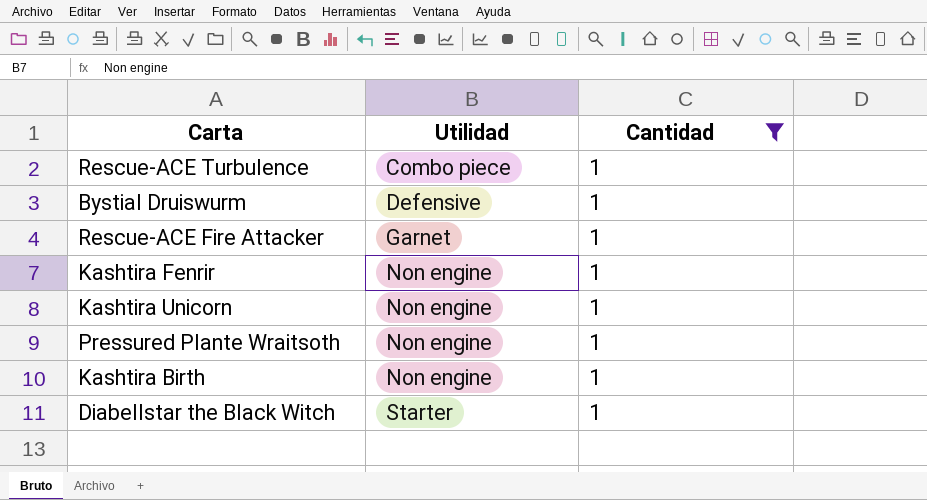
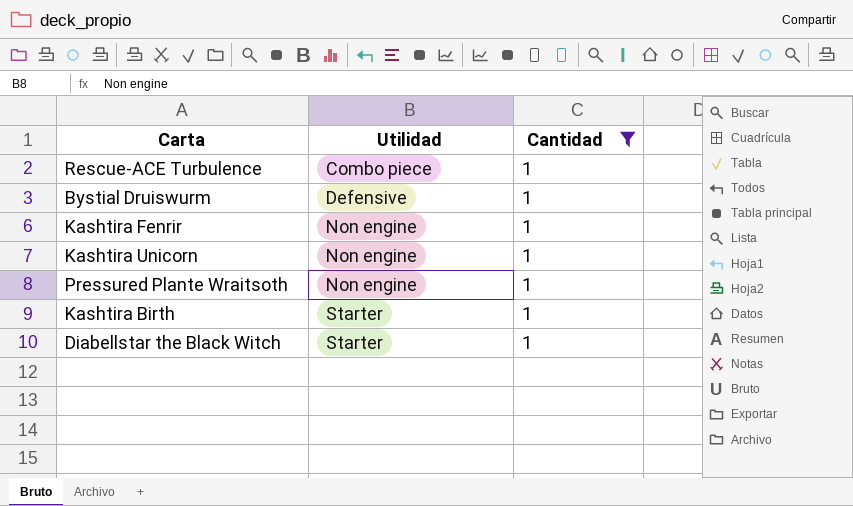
row Rescue-ACE Fire Attacker: Garnet | 1 -> none
Kashtira Birth | Utilidad: Non engine -> Starter

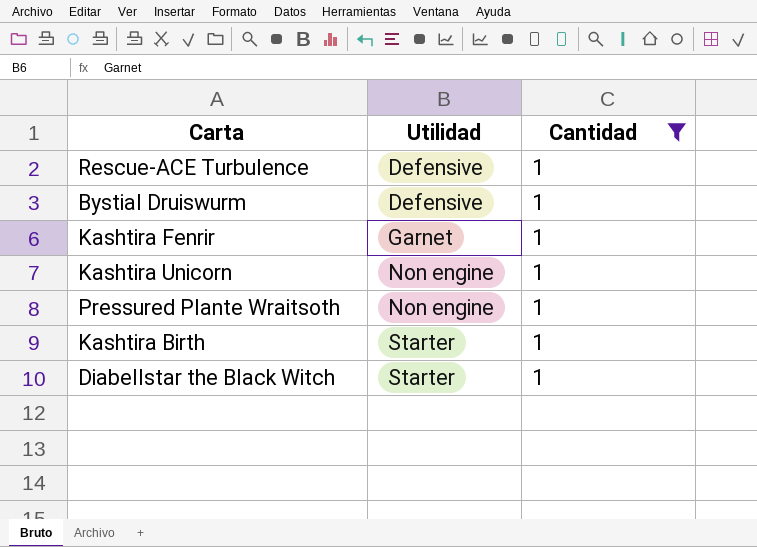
Rescue-ACE Turbulence | Utilidad: Combo piece -> Defensive
Kashtira Fenrir | Utilidad: Non engine -> Garnet

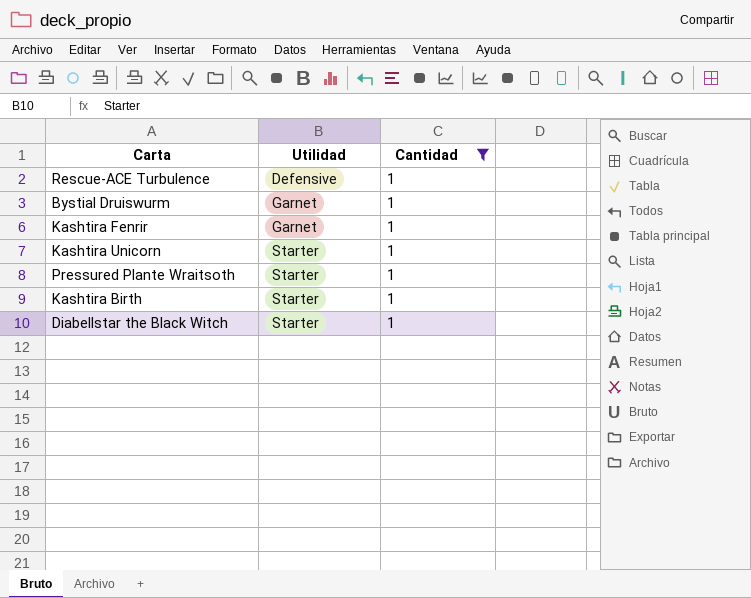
Bystial Druiswurm | Utilidad: Defensive -> Garnet
Kashtira Unicorn | Utilidad: Non engine -> Starter
Pressured Plante Wraitsoth | Utilidad: Non engine -> Starter

